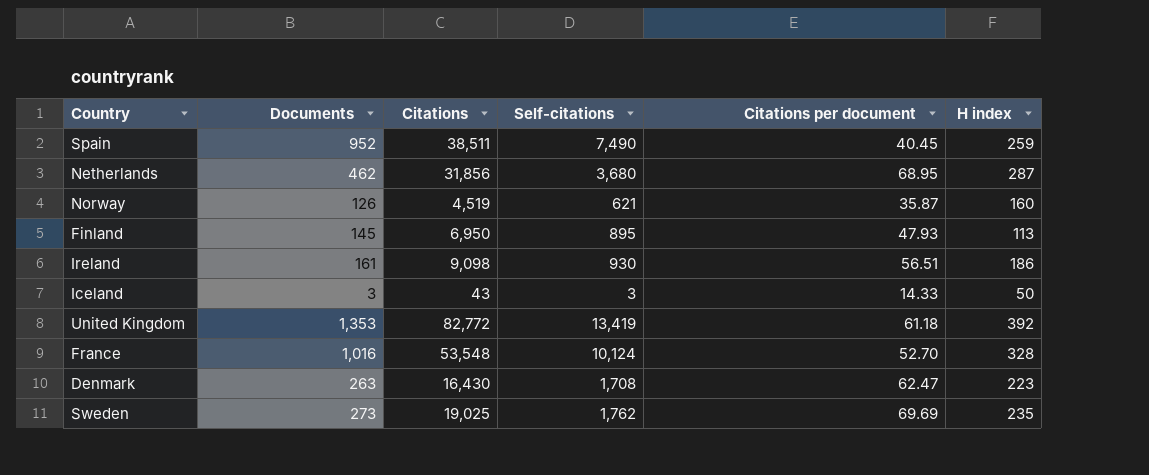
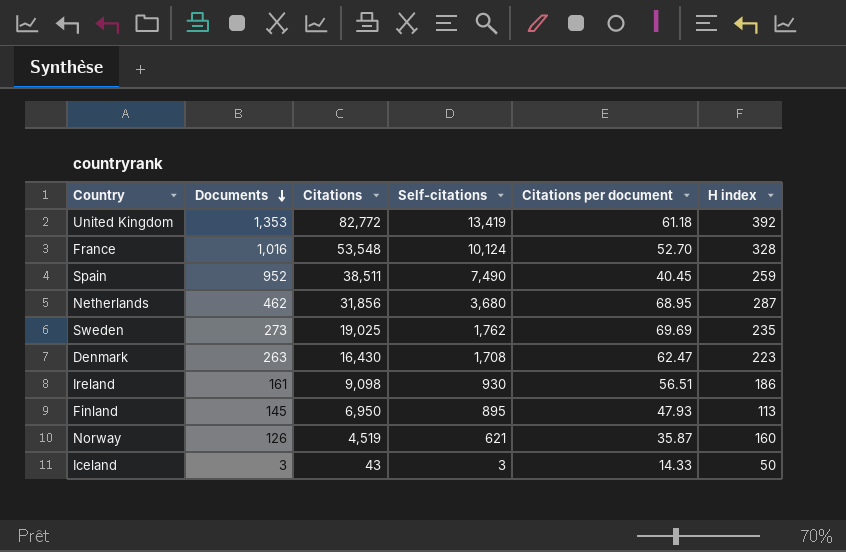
row order: none -> Documents descending

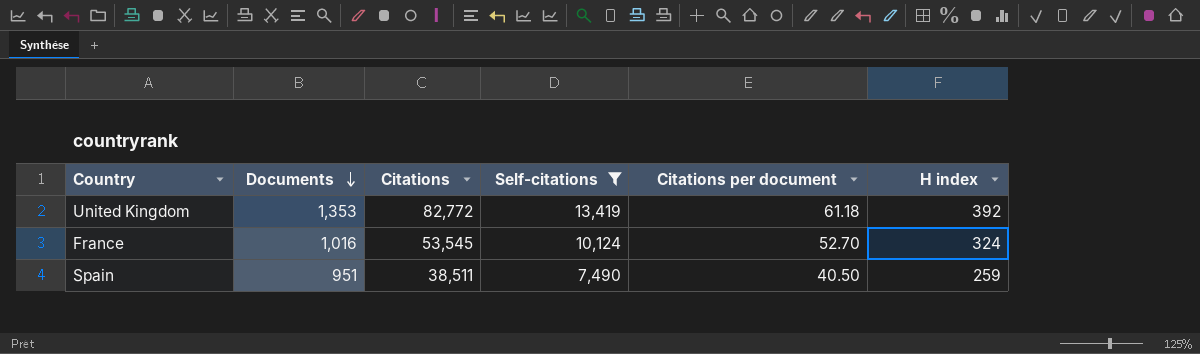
filter: none -> Self-citations >= 7,490
France | Citations: 53,548 -> 53,545
France | H index: 328 -> 324
Spain | Documents: 952 -> 951
Spain | Citations per document: 40.45 -> 40.50

